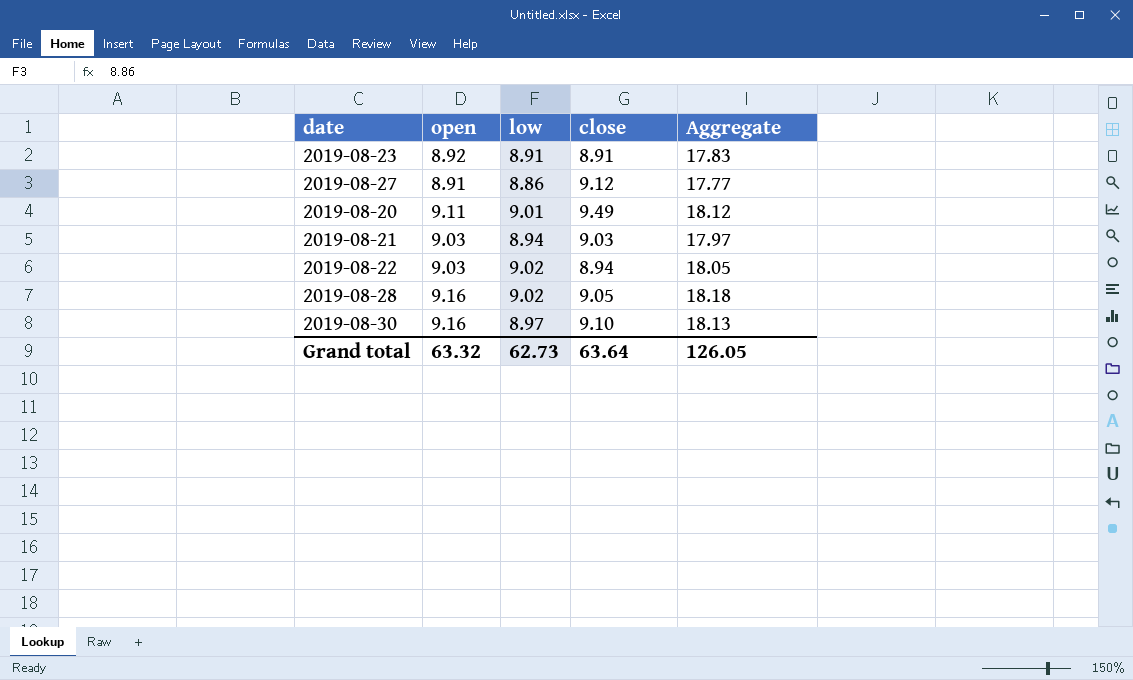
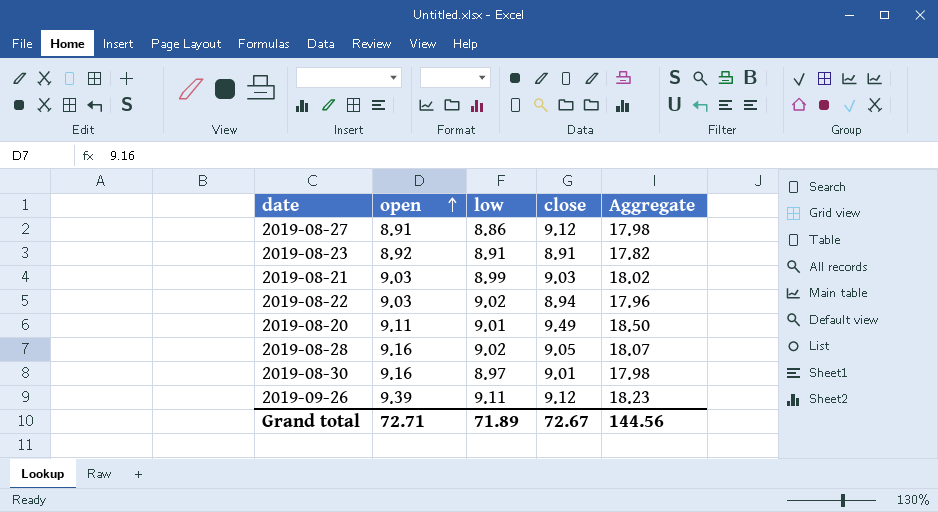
row order: none -> open ascending
column Aggregate | formula: [open] + [low] -> [low] + [close]
2019-08-21 | low: 8.94 -> 8.99
2019-08-30 | close: 9.10 -> 9.01
row 2019-09-26: none -> 9.39 | 9.11 | 9.12 | 18.23
Grand total | open: 63.32 -> 72.71
Grand total | low: 62.73 -> 71.89
Grand total | close: 63.64 -> 72.67
Grand total | Aggregate: 126.05 -> 144.56

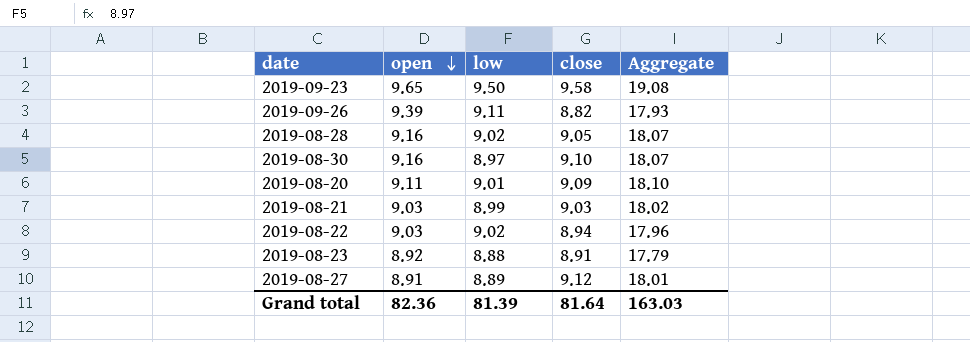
row order: open ascending -> open descending
row 2019-09-23: none -> 9.65 | 9.50 | 9.58 | 19.08
2019-09-26 | close: 9.12 -> 8.82
2019-09-26 | Aggregate: 18.23 -> 17.93
2019-08-30 | close: 9.01 -> 9.10
2019-08-30 | Aggregate: 17.98 -> 18.07
2019-08-20 | close: 9.49 -> 9.09
2019-08-20 | Aggregate: 18.50 -> 18.10
2019-08-23 | low: 8.91 -> 8.88
2019-08-23 | Aggregate: 17.82 -> 17.79
2019-08-27 | low: 8.86 -> 8.89
2019-08-27 | Aggregate: 17.98 -> 18.01
Grand total | open: 72.71 -> 82.36
Grand total | low: 71.89 -> 81.39
Grand total | close: 72.67 -> 81.64
Grand total | Aggregate: 144.56 -> 163.03

